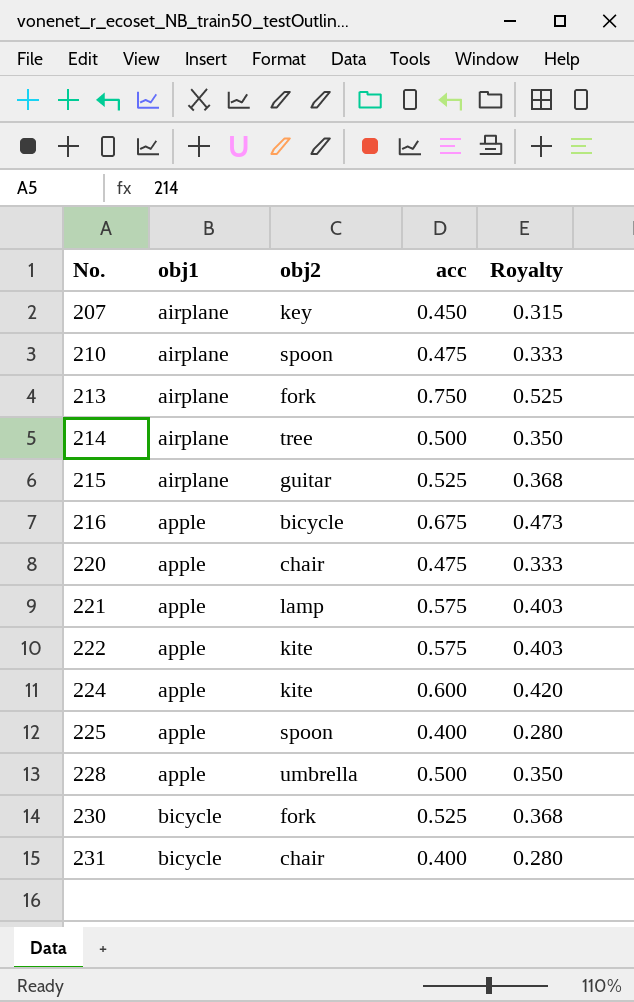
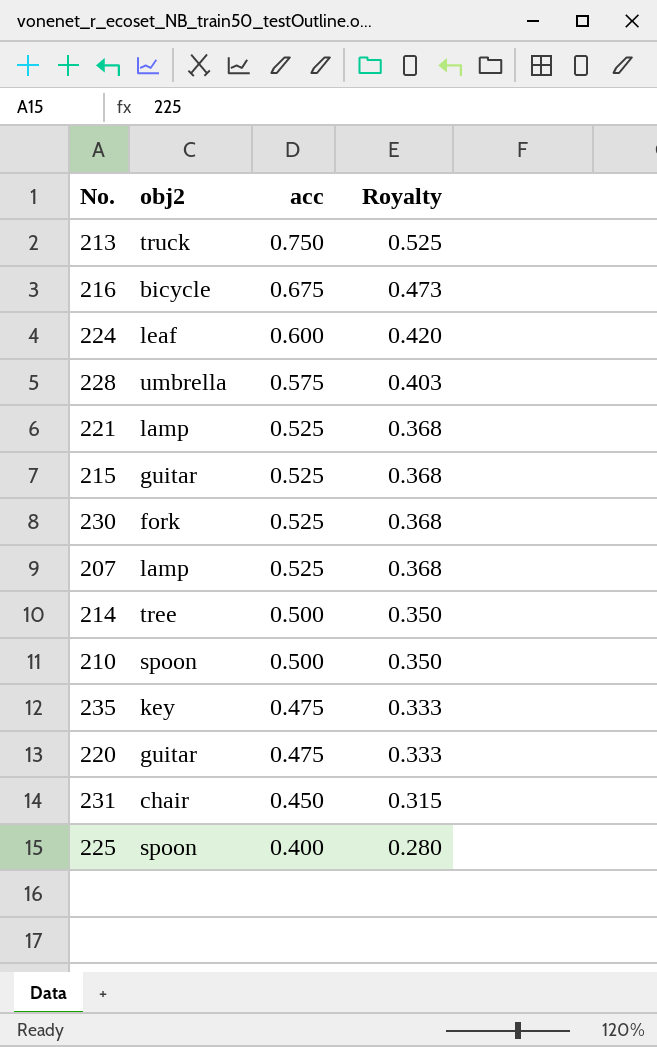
row order: No. ascending -> acc descending
column obj1 | position: 2 -> none
row 222: apple | kite | 0.575 | 0.403 -> none
213 | obj2: fork -> truck
224 | obj2: kite -> leaf
228 | acc: 0.500 -> 0.575
228 | Royalty: 0.350 -> 0.403
221 | acc: 0.575 -> 0.525
221 | Royalty: 0.403 -> 0.368
207 | obj2: key -> lamp
207 | acc: 0.450 -> 0.525
207 | Royalty: 0.315 -> 0.368
210 | acc: 0.475 -> 0.500
210 | Royalty: 0.333 -> 0.350
row 235: none -> key | 0.475 | 0.333
220 | obj2: chair -> guitar
231 | acc: 0.400 -> 0.450
231 | Royalty: 0.280 -> 0.315

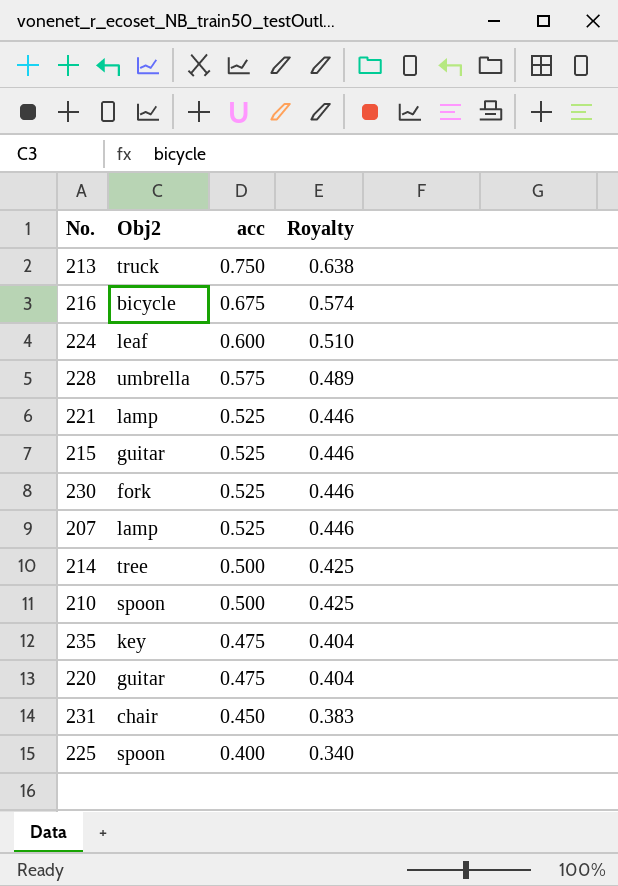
column name: obj2 -> Obj2
column Royalty | formula: [acc] * 0.7 -> [acc] * 0.85

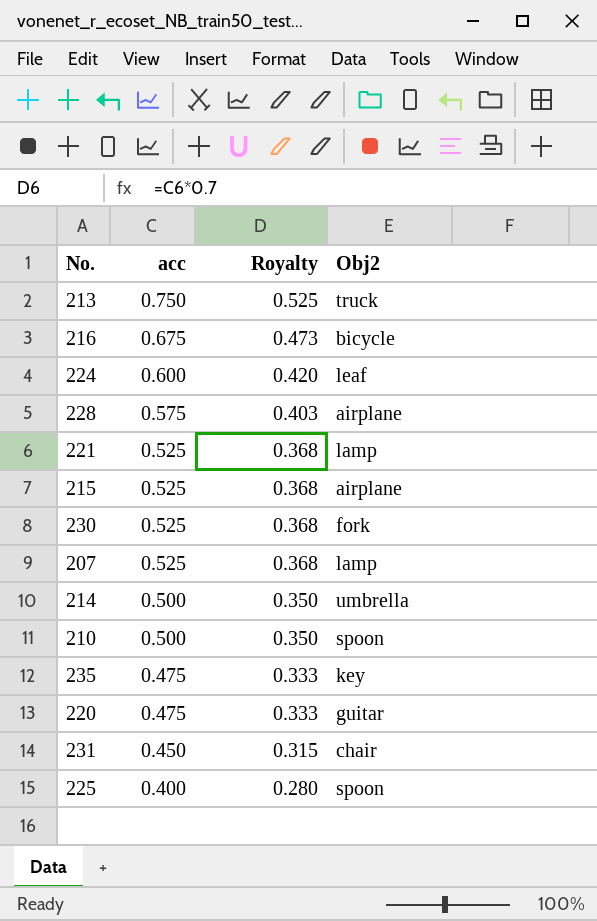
column Royalty | formula: [acc] * 0.85 -> [acc] * 0.7
column Obj2 | position: 2 -> 4
228 | Obj2: umbrella -> airplane
215 | Obj2: guitar -> airplane
214 | Obj2: tree -> umbrella

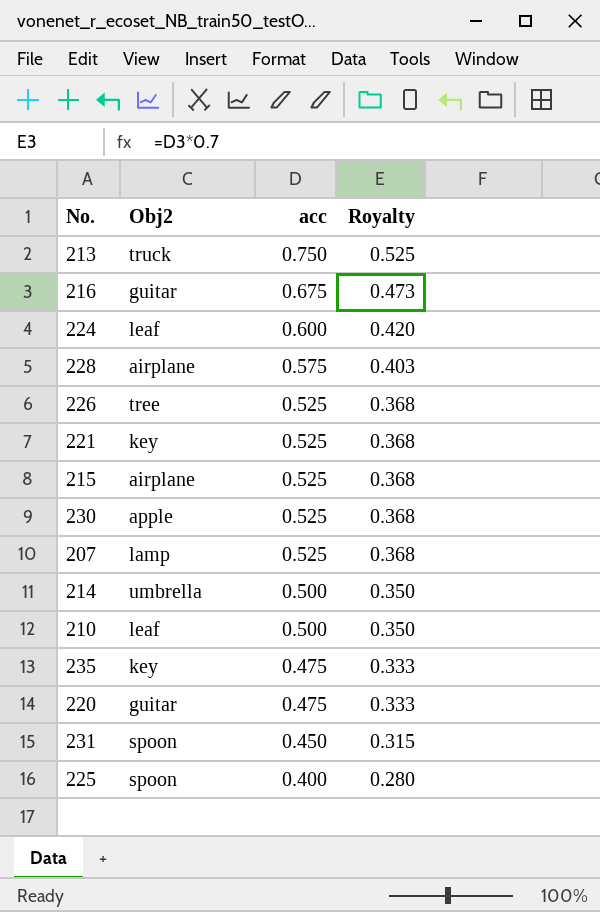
column Obj2 | position: 4 -> 2
216 | Obj2: bicycle -> guitar
row 226: none -> tree | 0.525 | 0.368
221 | Obj2: lamp -> key
230 | Obj2: fork -> apple
210 | Obj2: spoon -> leaf
231 | Obj2: chair -> spoon

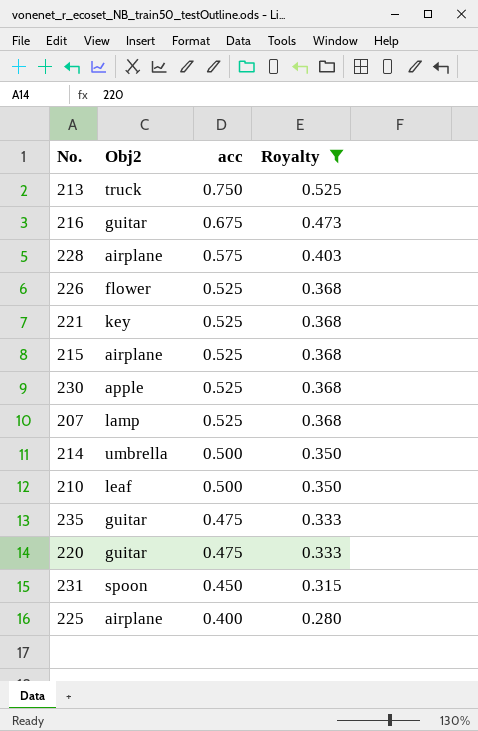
filter: none -> Royalty != 0.420
226 | Obj2: tree -> flower
235 | Obj2: key -> guitar
225 | Obj2: spoon -> airplane

